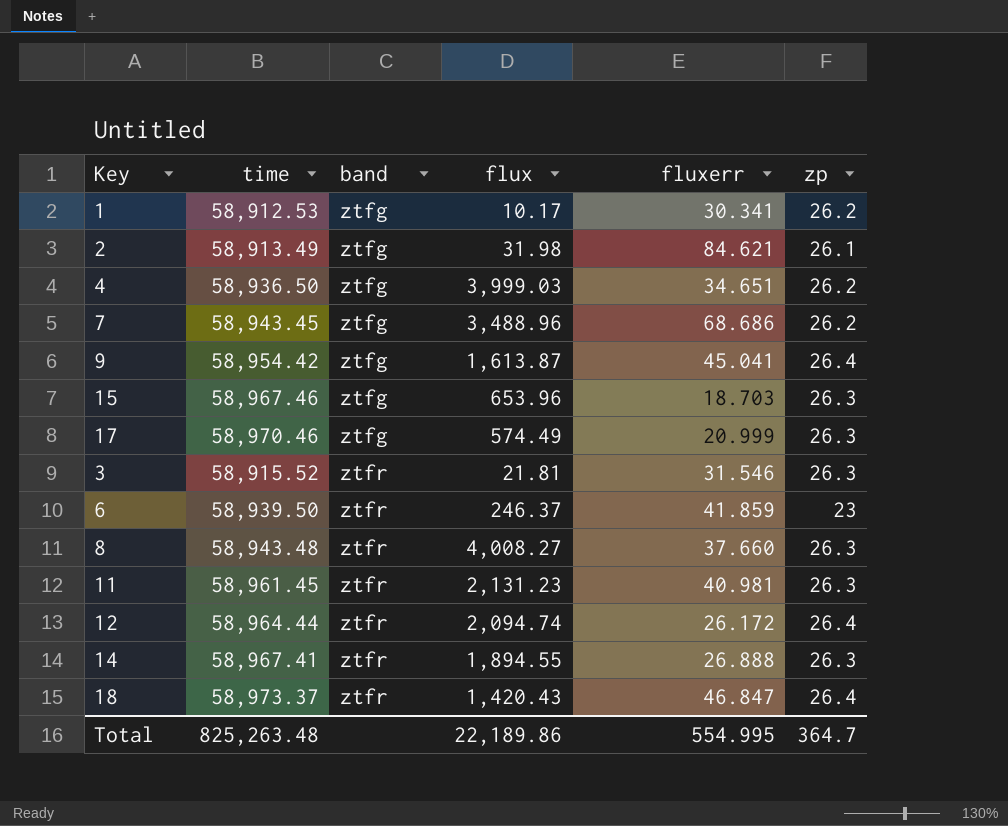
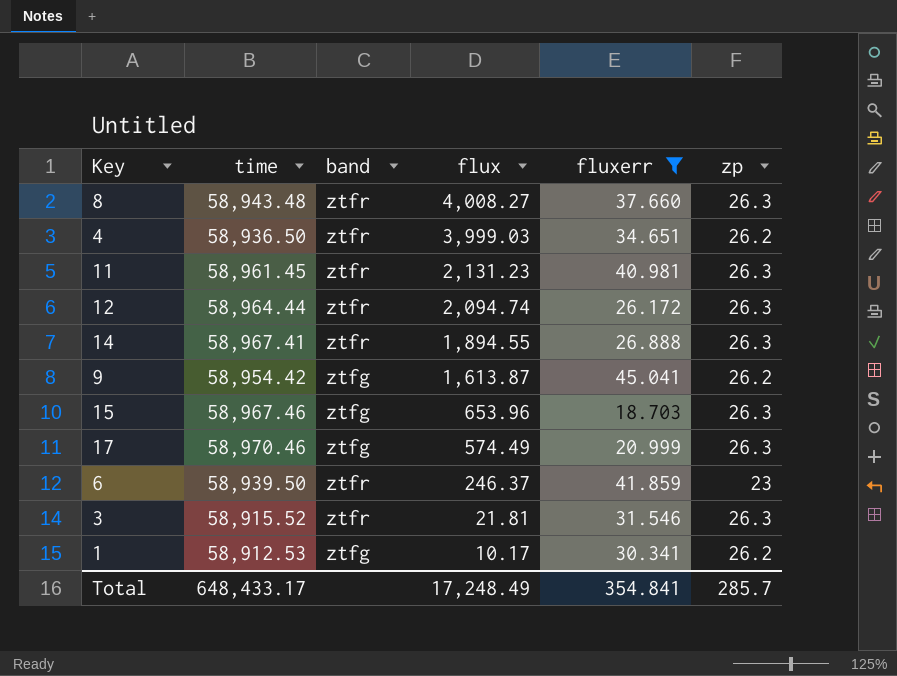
filter: none -> fluxerr <= 45.041
row order: band ascending -> flux descending
4 | band: ztfg -> ztfr
12 | zp: 26.4 -> 26.3
9 | zp: 26.4 -> 26.2
Total | time: 825,263.48 -> 648,433.17
Total | flux: 22,189.86 -> 17,248.49
Total | fluxerr: 554.995 -> 354.841
Total | zp: 364.7 -> 285.7

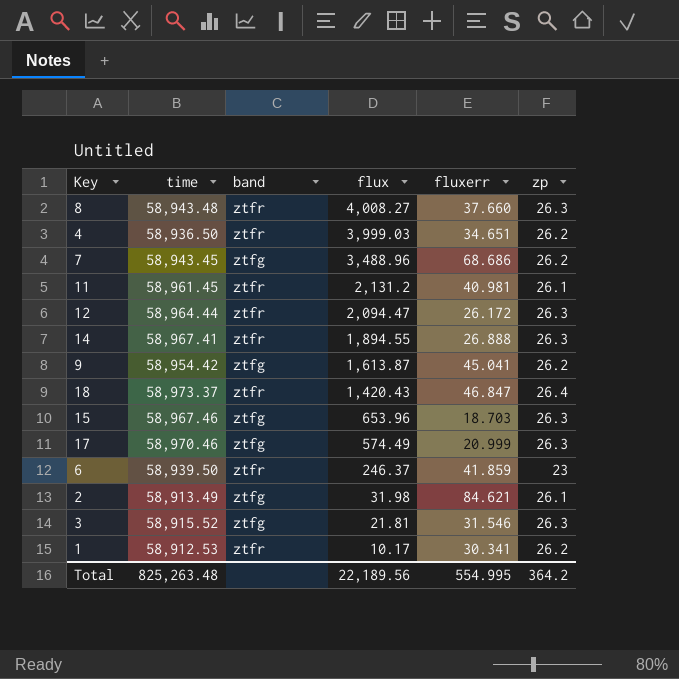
filter: fluxerr <= 45.041 -> none
11 | flux: 2,131.23 -> 2,131.2
11 | zp: 26.3 -> 26.1
12 | flux: 2,094.74 -> 2,094.47
3 | band: ztfr -> ztfg
1 | band: ztfg -> ztfr
Total | time: 648,433.17 -> 825,263.48
Total | flux: 17,248.49 -> 22,189.56
Total | fluxerr: 354.841 -> 554.995
Total | zp: 285.7 -> 364.2

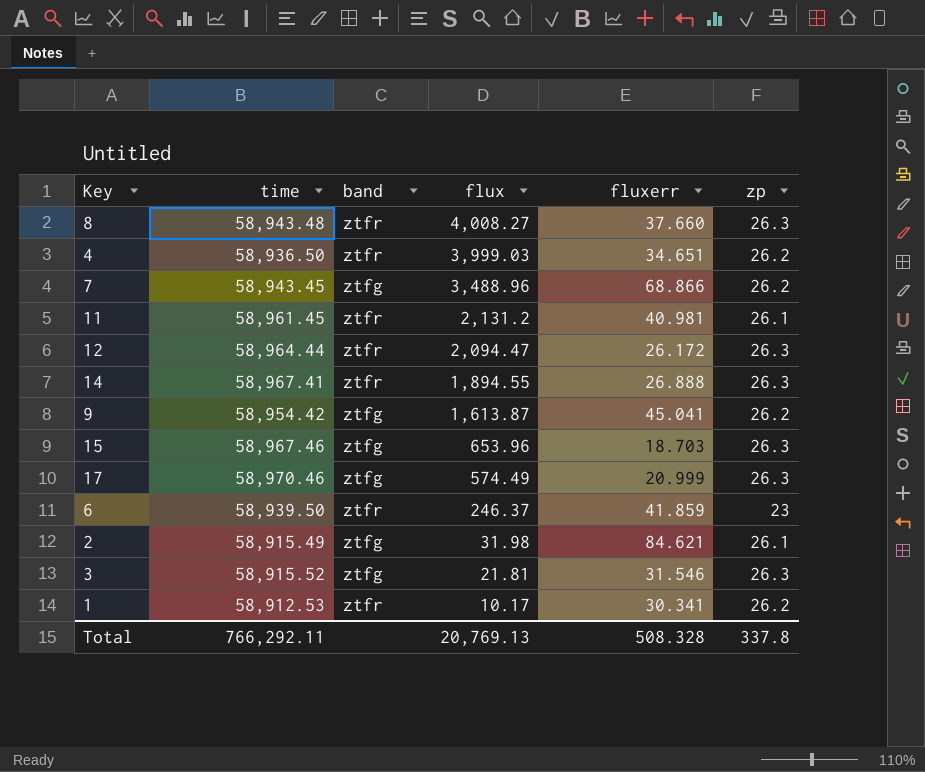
row 18: 58,973.37 | ztfr | 1,420.43 | 46.847 | 26.4 -> none
7 | fluxerr: 68.686 -> 68.866
2 | time: 58,913.49 -> 58,915.49
Total | time: 825,263.48 -> 766,292.11
Total | flux: 22,189.56 -> 20,769.13
Total | fluxerr: 554.995 -> 508.328
Total | zp: 364.2 -> 337.8

